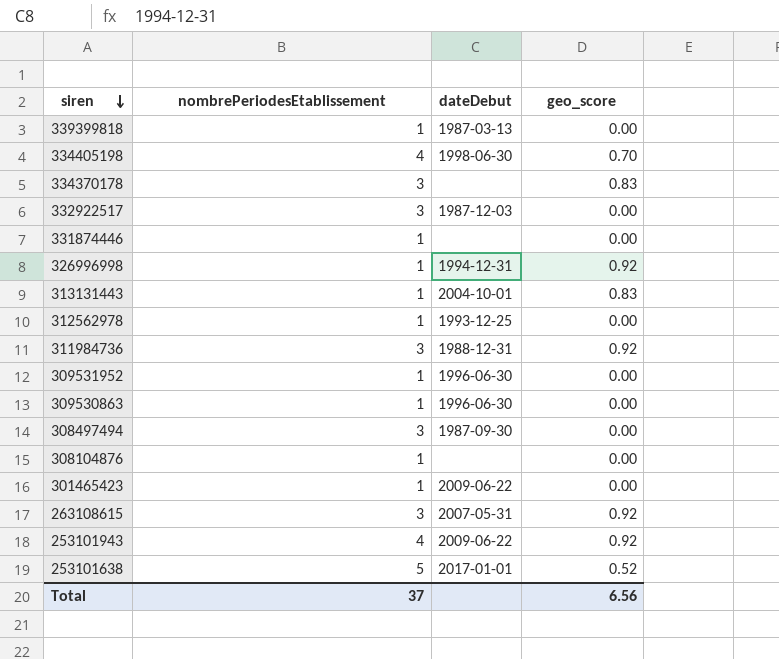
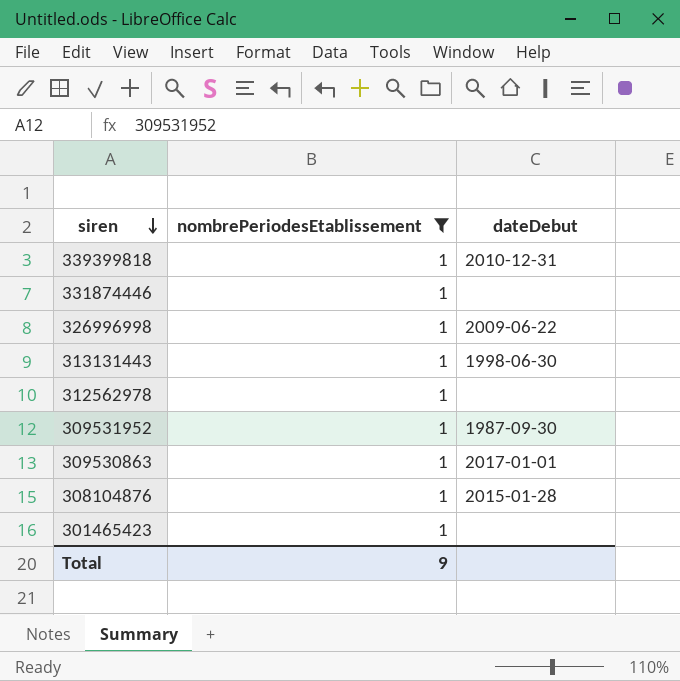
filter: none -> nombrePeriodesEtablissement = 1
column geo_score | position: 4 -> none
339399818 | dateDebut: 1987-03-13 -> 2010-12-31
326996998 | dateDebut: 1994-12-31 -> 2009-06-22
313131443 | dateDebut: 2004-10-01 -> 1998-06-30
312562978 | dateDebut: 1993-12-25 -> none
309531952 | dateDebut: 1996-06-30 -> 1987-09-30
309530863 | dateDebut: 1996-06-30 -> 2017-01-01
308104876 | dateDebut: none -> 2015-01-28
301465423 | dateDebut: 2009-06-22 -> none
Total | nombrePeriodesEtablissement: 37 -> 9

